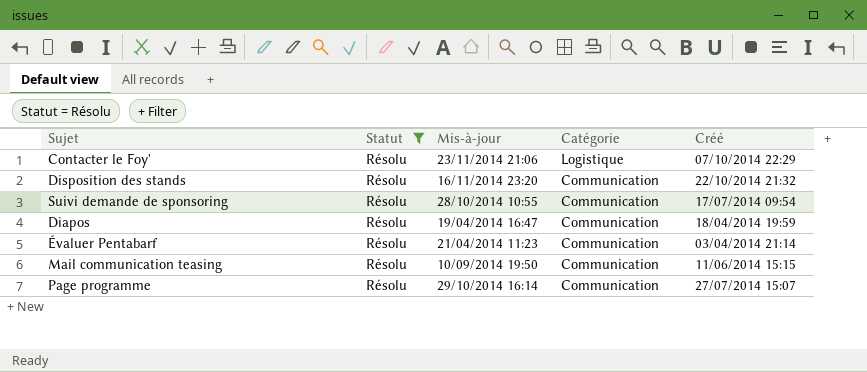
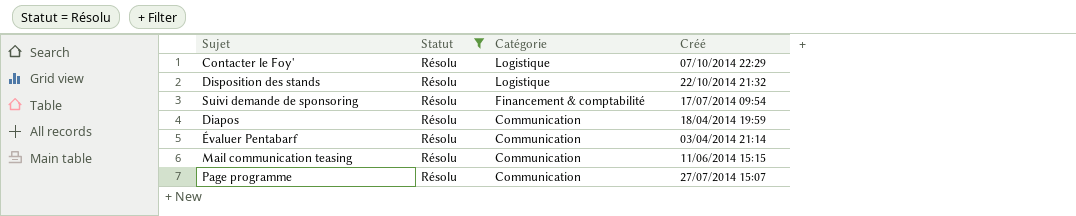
column Mis-à-jour | position: 3 -> none
Disposition des stands | Catégorie: Communication -> Logistique
Suivi demande de sponsoring | Catégorie: Communication -> Financement & comptabilité

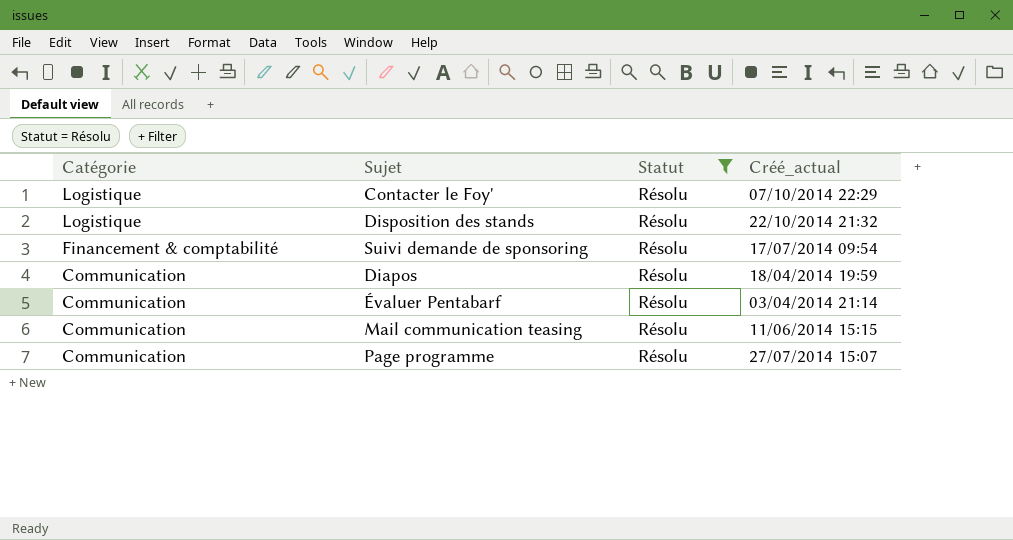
column Catégorie | position: 3 -> 1
column name: Créé -> Créé_actual

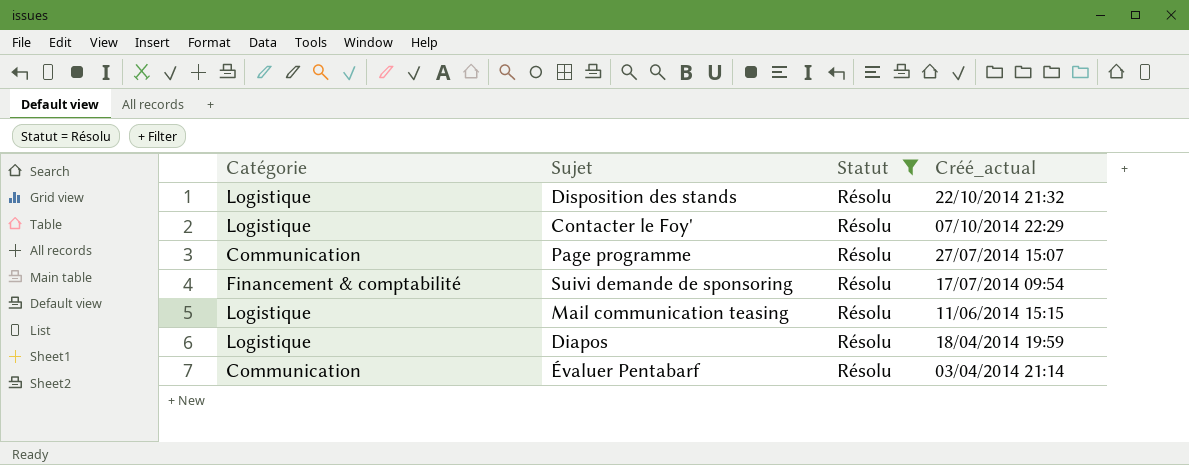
row order: Catégorie descending -> Créé_actual descending
Mail communication teasing | Catégorie: Communication -> Logistique
Diapos | Catégorie: Communication -> Logistique

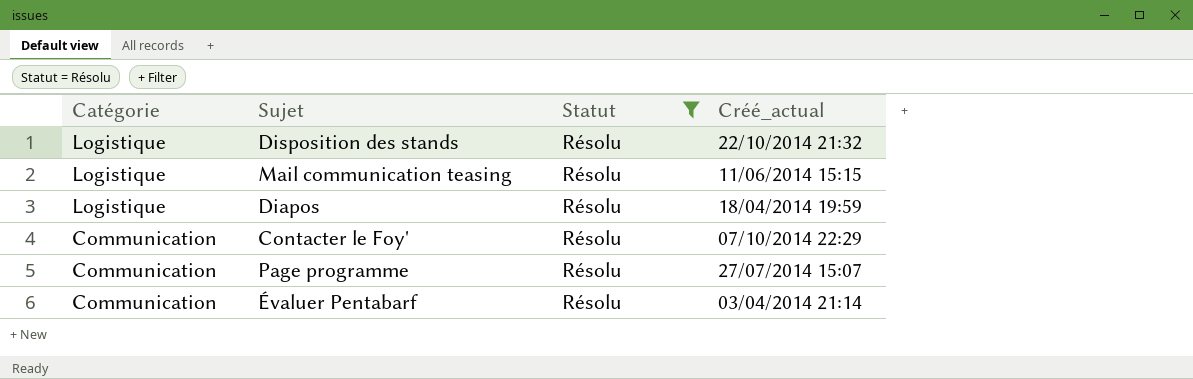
row order: Créé_actual descending -> Catégorie descending
row Suivi demande de sponsoring: Financement & comptabilité | Résolu | 17/07/2014 09:54 -> none
Contacter le Foy' | Catégorie: Logistique -> Communication

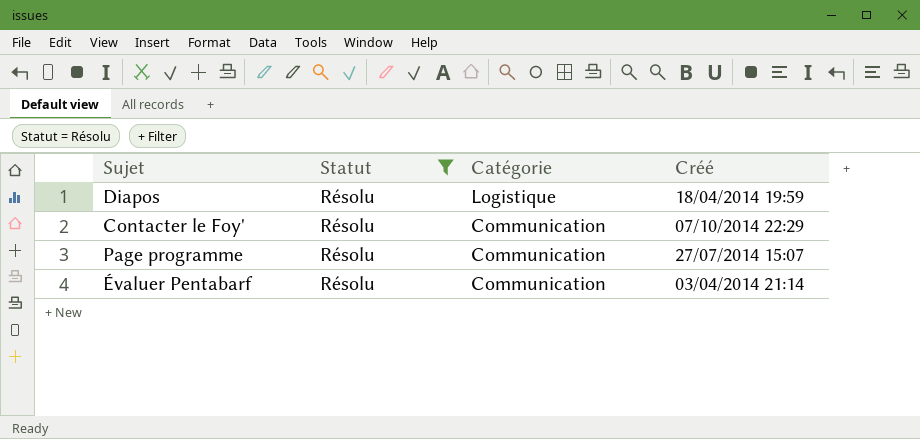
column Catégorie | position: 1 -> 3
column name: Créé_actual -> Créé
row Disposition des stands: Logistique | Résolu | 22/10/2014 21:32 -> none
row Mail communication teasing: Logistique | Résolu | 11/06/2014 15:15 -> none

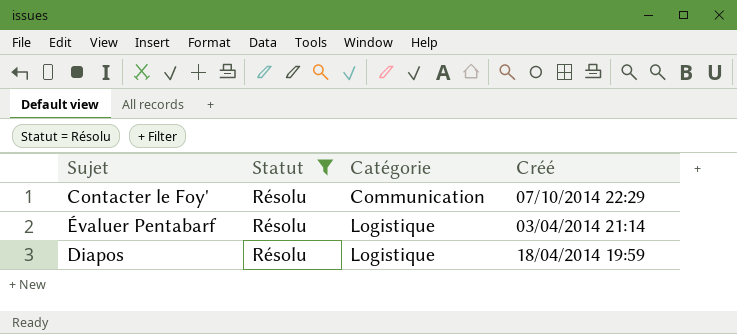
row order: Catégorie descending -> Catégorie ascending
row Page programme: Résolu | Communication | 27/07/2014 15:07 -> none
Évaluer Pentabarf | Catégorie: Communication -> Logistique

